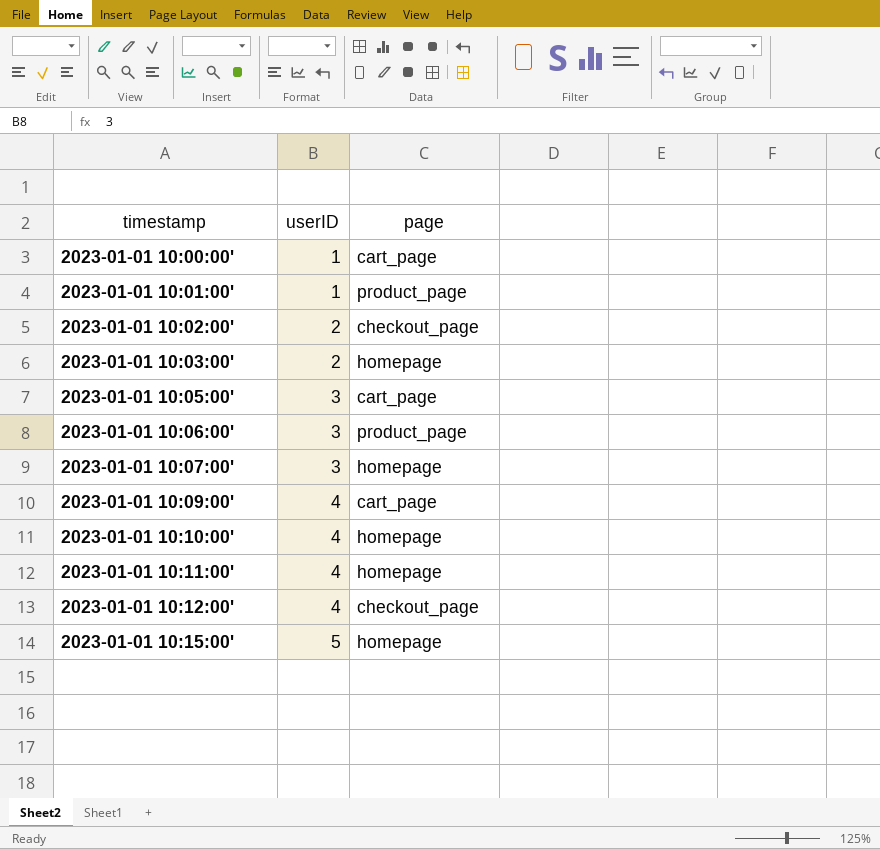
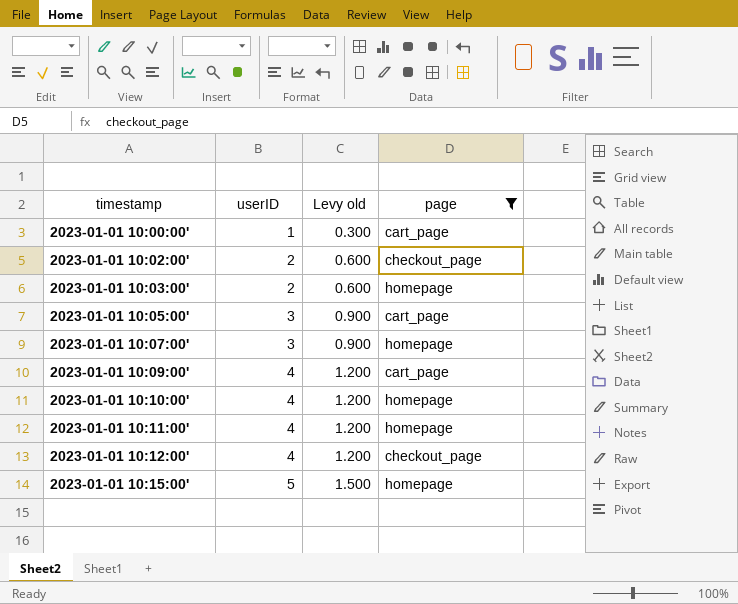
filter: none -> page != product_page
column Levy old | formula: none -> [userID] * 0.3

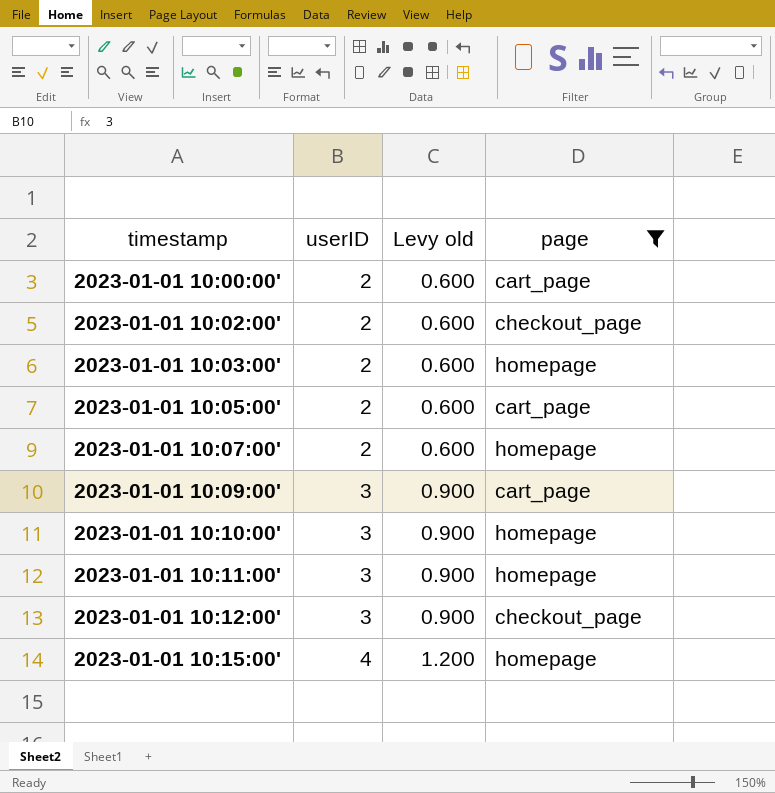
2023-01-01 10:00:00' | userID: 1 -> 2
2023-01-01 10:00:00' | Levy old: 0.300 -> 0.600
2023-01-01 10:05:00' | userID: 3 -> 2
2023-01-01 10:05:00' | Levy old: 0.900 -> 0.600
2023-01-01 10:07:00' | userID: 3 -> 2
2023-01-01 10:07:00' | Levy old: 0.900 -> 0.600
2023-01-01 10:09:00' | userID: 4 -> 3
2023-01-01 10:09:00' | Levy old: 1.200 -> 0.900
2023-01-01 10:10:00' | userID: 4 -> 3
2023-01-01 10:10:00' | Levy old: 1.200 -> 0.900
2023-01-01 10:11:00' | userID: 4 -> 3
2023-01-01 10:11:00' | Levy old: 1.200 -> 0.900
2023-01-01 10:12:00' | userID: 4 -> 3
2023-01-01 10:12:00' | Levy old: 1.200 -> 0.900
2023-01-01 10:15:00' | userID: 5 -> 4
2023-01-01 10:15:00' | Levy old: 1.500 -> 1.200

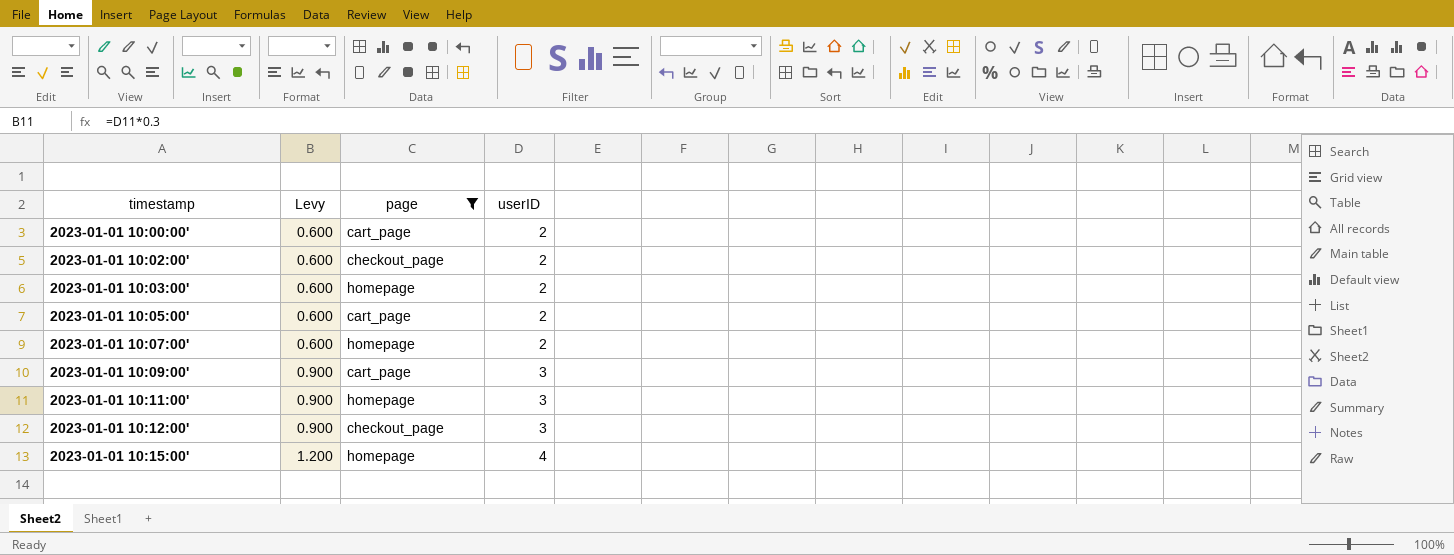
column name: Levy old -> Levy
column userID | position: 2 -> 4
row 2023-01-01 10:10:00': 3 | 0.900 | homepage -> none

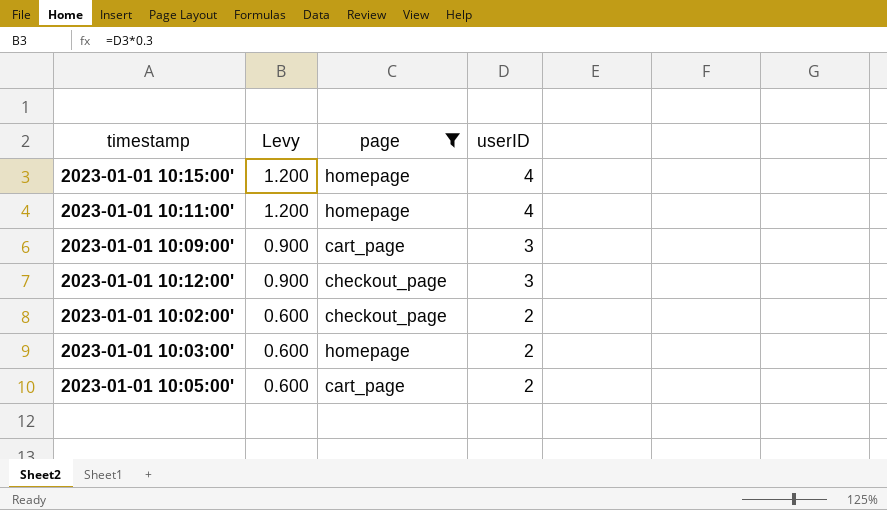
row order: timestamp ascending -> Levy descending
row 2023-01-01 10:00:00': 0.600 | cart_page | 2 -> none
row 2023-01-01 10:07:00': 0.600 | homepage | 2 -> none
2023-01-01 10:11:00' | Levy: 0.900 -> 1.200
2023-01-01 10:11:00' | userID: 3 -> 4

